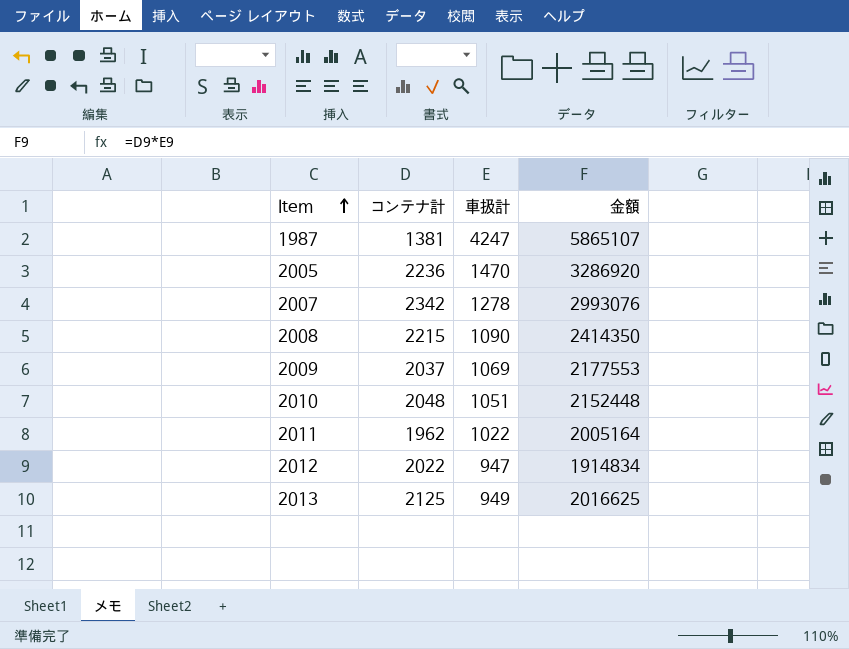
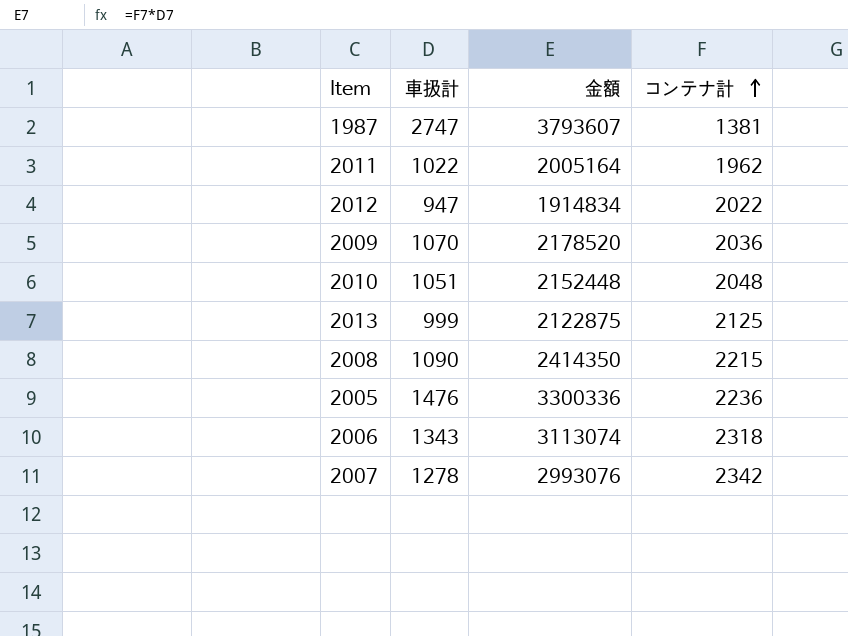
row order: Item ascending -> コンテナ計 ascending
column コンテナ計 | position: 2 -> 4
1987 | 車扱計: 4247 -> 2747
1987 | 金額: 5865107 -> 3793607
2009 | 車扱計: 1069 -> 1070
2009 | 金額: 2177553 -> 2178520
2009 | コンテナ計: 2037 -> 2036
2013 | 車扱計: 949 -> 999
2013 | 金額: 2016625 -> 2122875
2005 | 車扱計: 1470 -> 1476
2005 | 金額: 3286920 -> 3300336
row 2006: none -> 1343 | 3113074 | 2318

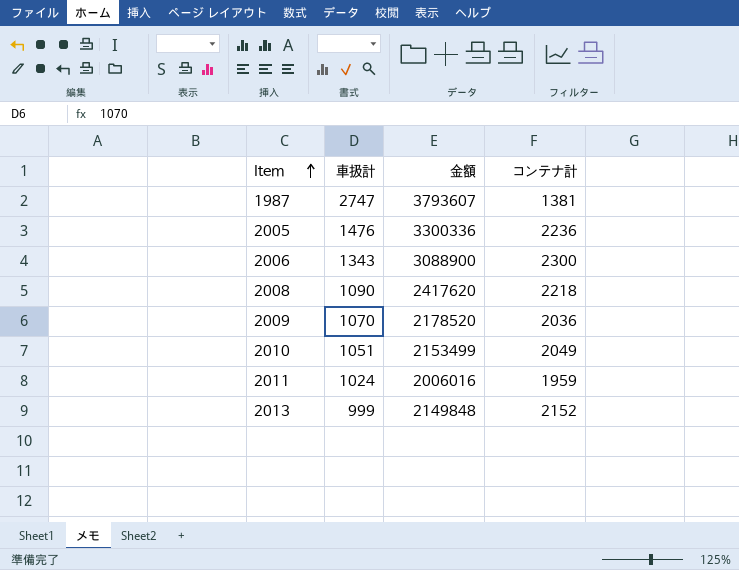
row order: コンテナ計 ascending -> Item ascending
row 2012: 947 | 1914834 | 2022 -> none
row 2007: 1278 | 2993076 | 2342 -> none
2006 | 金額: 3113074 -> 3088900
2006 | コンテナ計: 2318 -> 2300
2008 | 金額: 2414350 -> 2417620
2008 | コンテナ計: 2215 -> 2218
2010 | 金額: 2152448 -> 2153499
2010 | コンテナ計: 2048 -> 2049
2011 | 車扱計: 1022 -> 1024
2011 | 金額: 2005164 -> 2006016
2011 | コンテナ計: 1962 -> 1959
2013 | 金額: 2122875 -> 2149848
2013 | コンテナ計: 2125 -> 2152

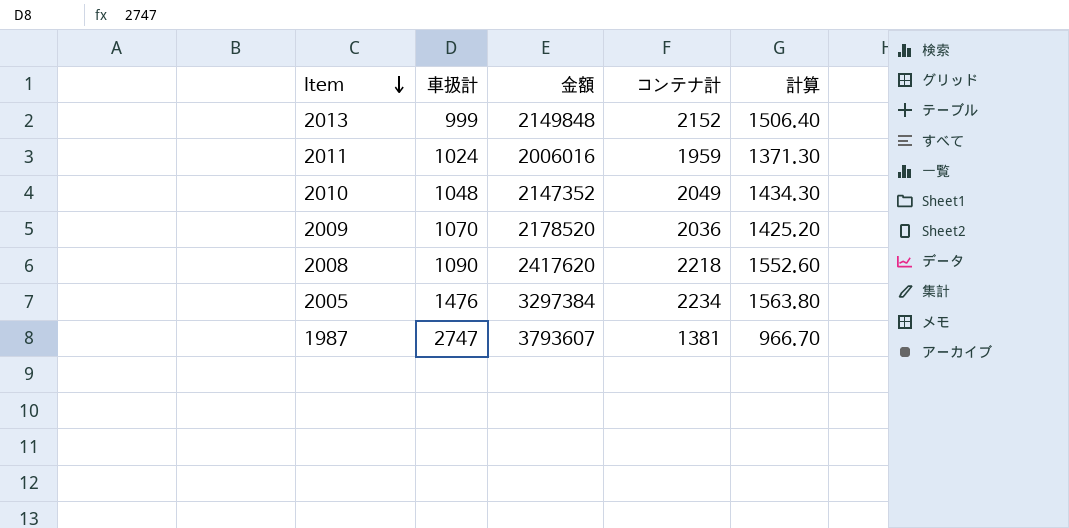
row order: Item ascending -> Item descending
column 計算 | formula: none -> [コンテナ計] * 0.7
row 2006: 1343 | 3088900 | 2300 -> none
2010 | 車扱計: 1051 -> 1048
2010 | 金額: 2153499 -> 2147352
2005 | 金額: 3300336 -> 3297384
2005 | コンテナ計: 2236 -> 2234

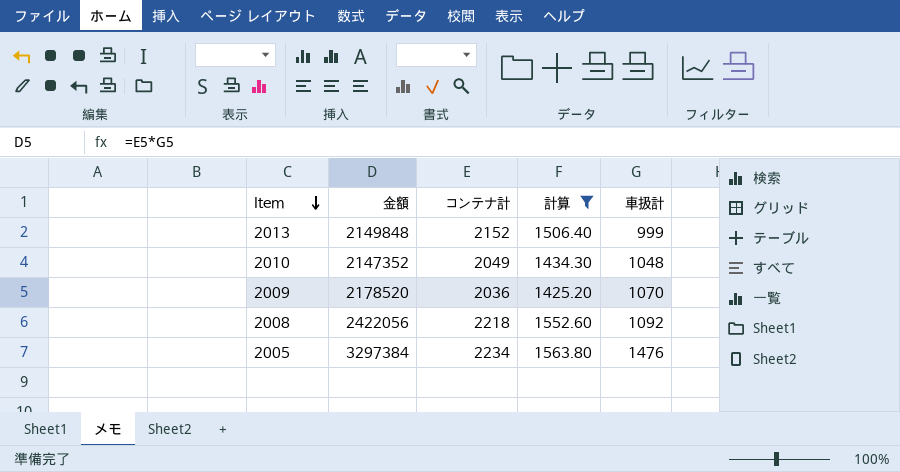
filter: none -> 計算 >= 1425.20
column 車扱計 | position: 2 -> 5
2008 | 金額: 2417620 -> 2422056
2008 | 車扱計: 1090 -> 1092

